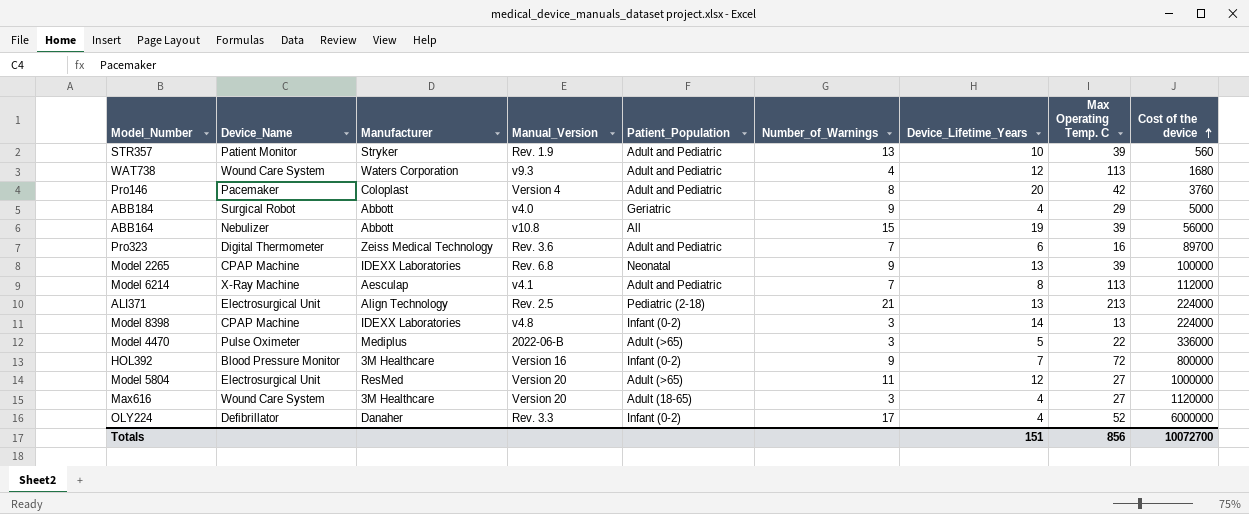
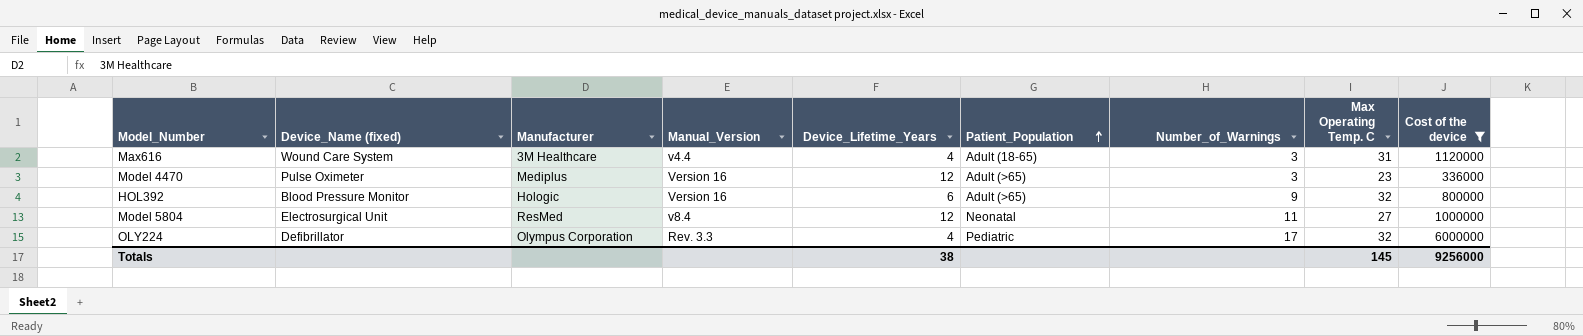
filter: none -> Cost of the device >= 336000
row order: Cost of the device ascending -> Patient_Population ascending
column name: Device_Name -> Device_Name (fixed)
column Device_Lifetime_Years | position: 7 -> 5
Max616 | Manual_Version: Version 20 -> v4.4
Max616 | Max Operating Temp. C: 27 -> 31
Model 4470 | Manual_Version: 2022-06-B -> Version 16
Model 4470 | Device_Lifetime_Years: 5 -> 12
Model 4470 | Max Operating Temp. C: 22 -> 23
HOL392 | Manufacturer: 3M Healthcare -> Hologic
HOL392 | Device_Lifetime_Years: 7 -> 6
HOL392 | Patient_Population: Infant (0-2) -> Adult (>65)
HOL392 | Max Operating Temp. C: 72 -> 32
Model 5804 | Manual_Version: Version 20 -> v8.4
Model 5804 | Patient_Population: Adult (>65) -> Neonatal
OLY224 | Manufacturer: Danaher -> Olympus Corporation
OLY224 | Patient_Population: Infant (0-2) -> Pediatric
OLY224 | Max Operating Temp. C: 52 -> 32
Totals | Device_Lifetime_Years: 151 -> 38
Totals | Max Operating Temp. C: 856 -> 145
Totals | Cost of the device: 10072700 -> 9256000

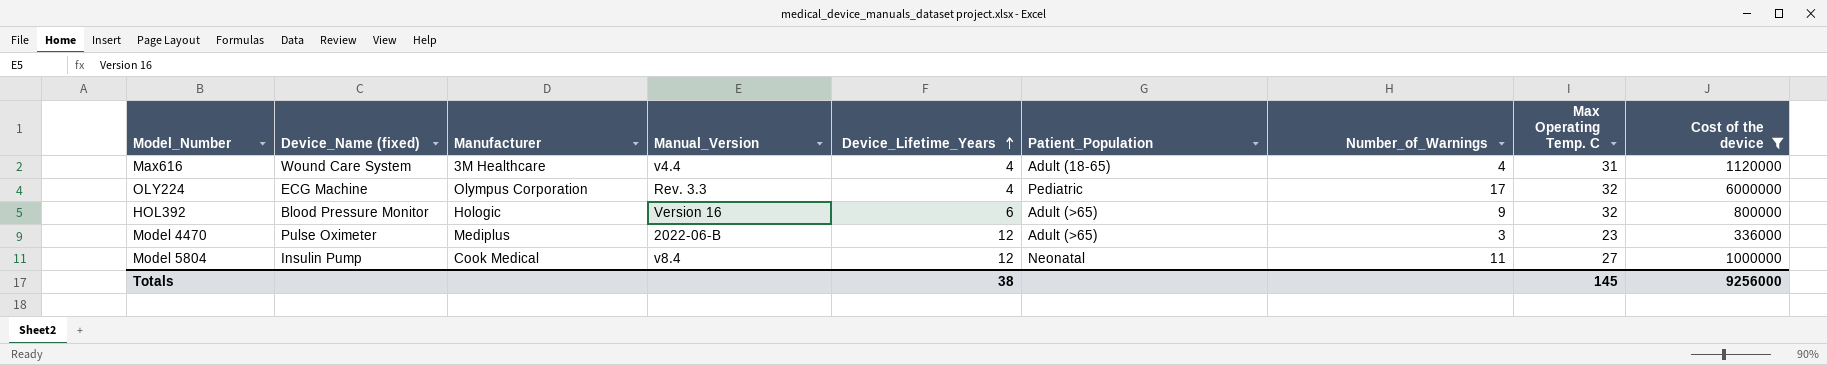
row order: Patient_Population ascending -> Device_Lifetime_Years ascending
Max616 | Number_of_Warnings: 3 -> 4
OLY224 | Device_Name (fixed): Defibrillator -> ECG Machine
Model 4470 | Manual_Version: Version 16 -> 2022-06-B
Model 5804 | Device_Name (fixed): Electrosurgical Unit -> Insulin Pump
Model 5804 | Manufacturer: ResMed -> Cook Medical

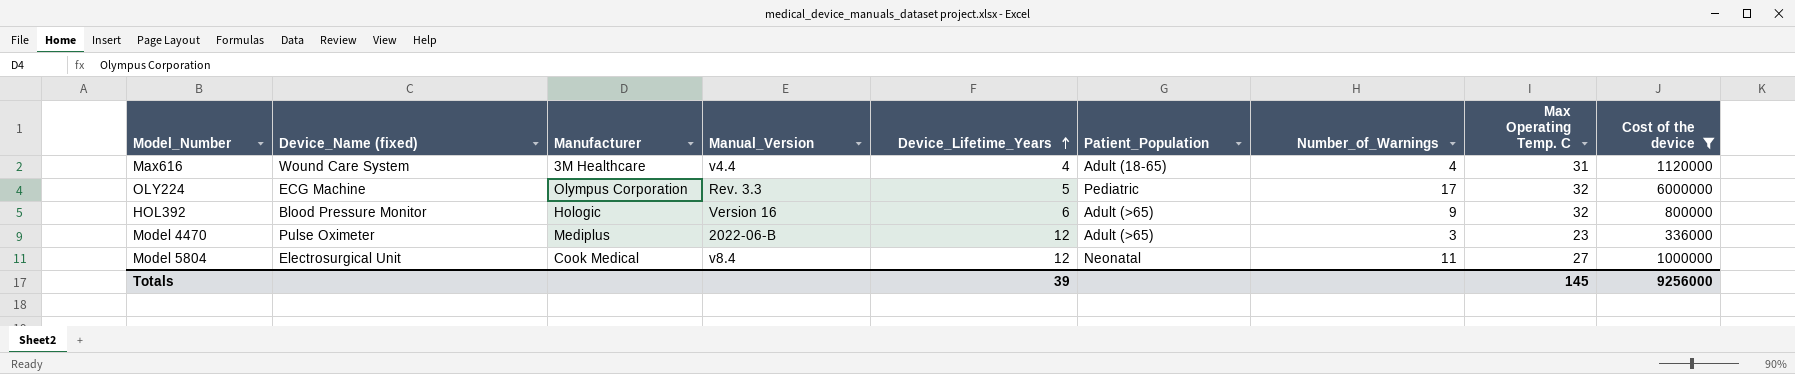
OLY224 | Device_Lifetime_Years: 4 -> 5
Model 5804 | Device_Name (fixed): Insulin Pump -> Electrosurgical Unit
Totals | Device_Lifetime_Years: 38 -> 39

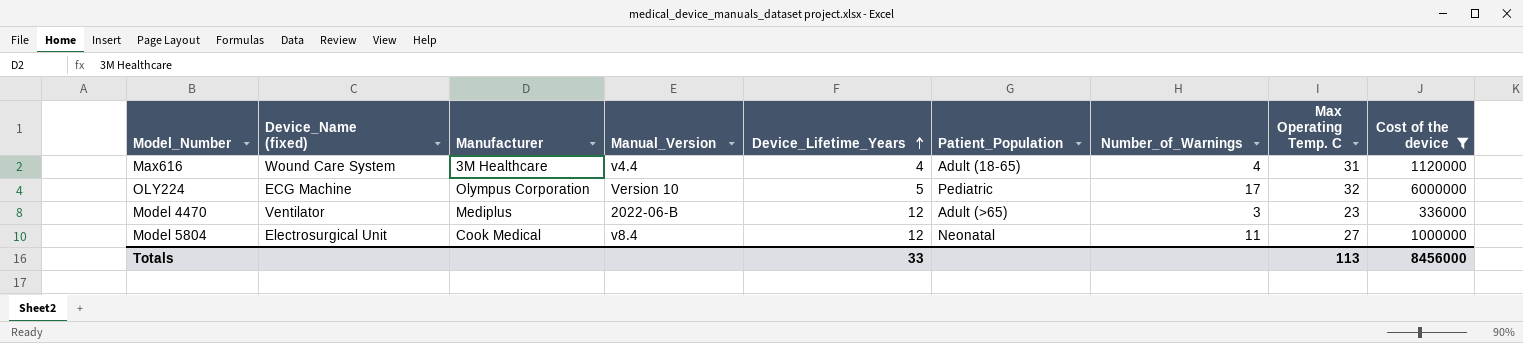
row HOL392: Blood Pressure Monitor | Hologic | Version 16 | 6 | Adult (>65) | 9 | 32 | 800000 -> none
OLY224 | Manual_Version: Rev. 3.3 -> Version 10
Model 4470 | Device_Name (fixed): Pulse Oximeter -> Ventilator
Totals | Device_Lifetime_Years: 39 -> 33
Totals | Max Operating Temp. C: 145 -> 113
Totals | Cost of the device: 9256000 -> 8456000

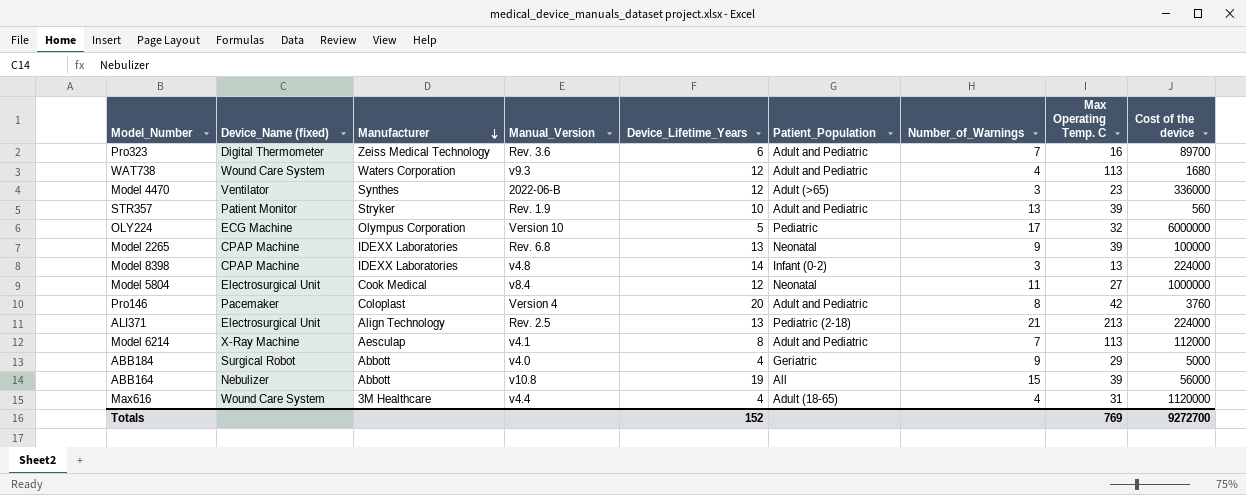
filter: Cost of the device >= 336000 -> none
row order: Device_Lifetime_Years ascending -> Manufacturer descending
Model 4470 | Manufacturer: Mediplus -> Synthes
Totals | Device_Lifetime_Years: 33 -> 152
Totals | Max Operating Temp. C: 113 -> 769
Totals | Cost of the device: 8456000 -> 9272700

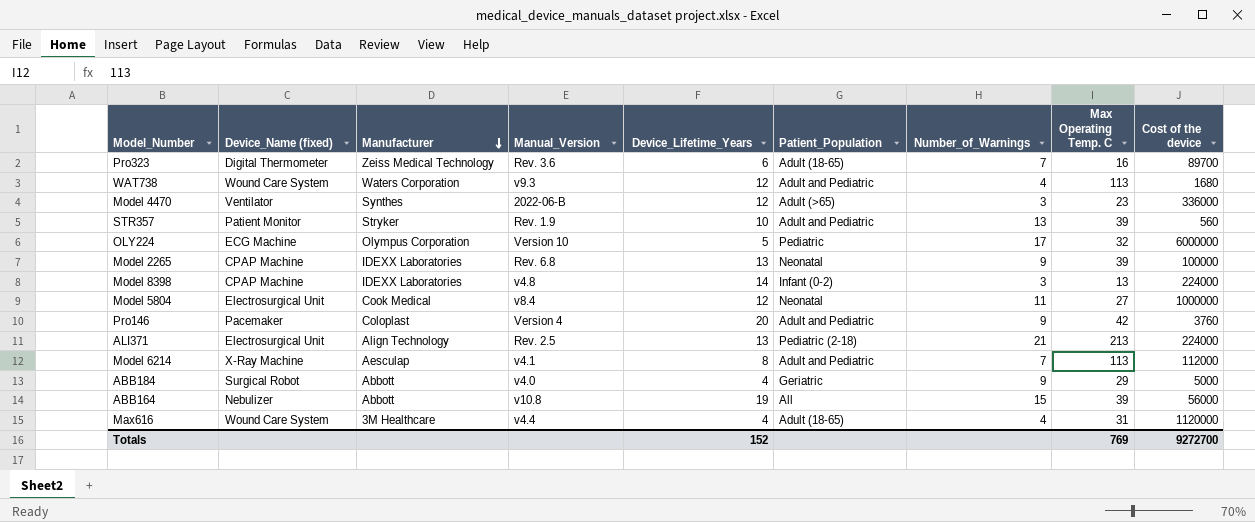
Pro323 | Patient_Population: Adult and Pediatric -> Adult (18-65)
Pro146 | Number_of_Warnings: 8 -> 9

